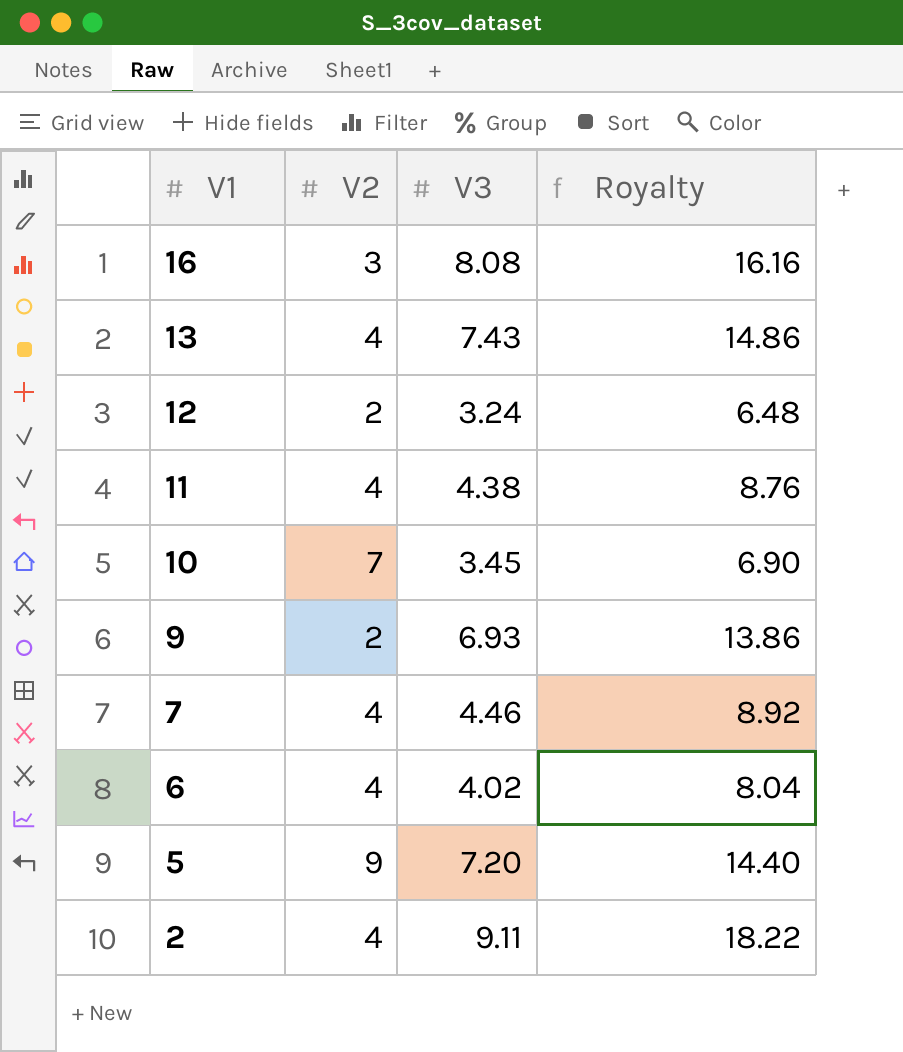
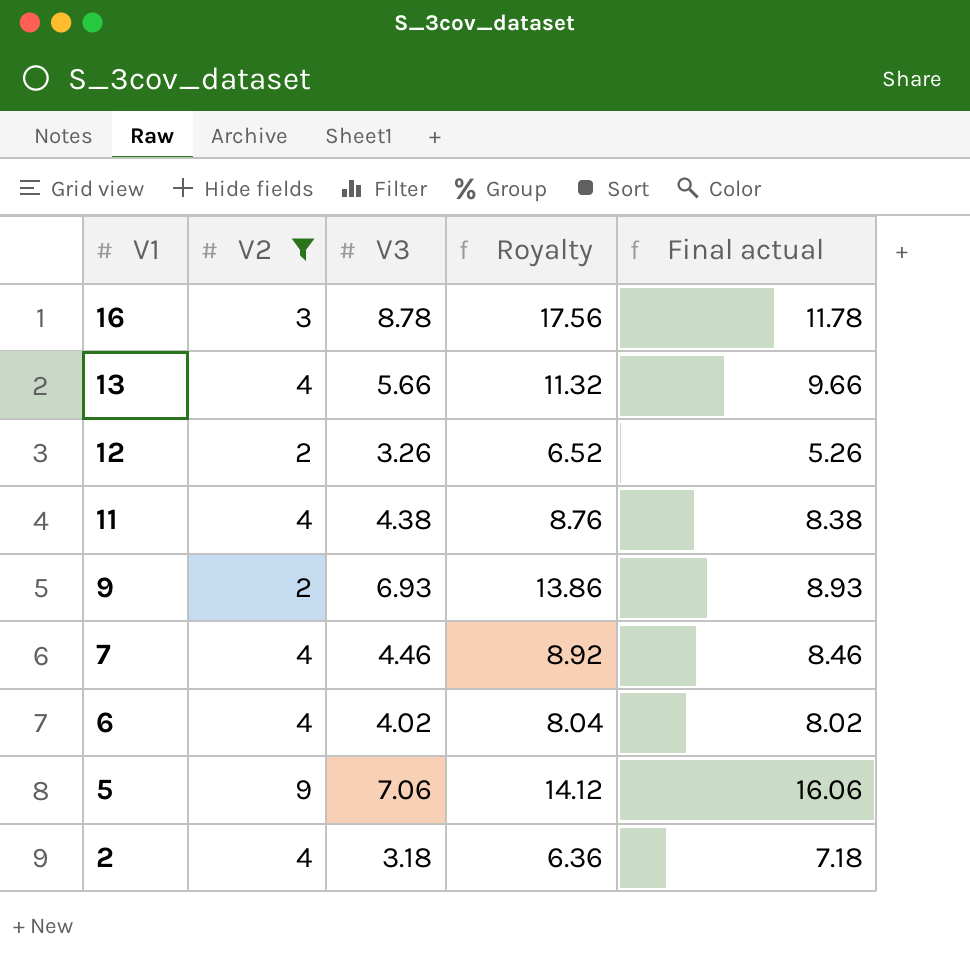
filter: none -> V2 != 7
column Final actual | formula: none -> [V2] + [V3]
16 | V3: 8.08 -> 8.78
16 | Royalty: 16.16 -> 17.56
13 | V3: 7.43 -> 5.66
13 | Royalty: 14.86 -> 11.32
12 | V3: 3.24 -> 3.26
12 | Royalty: 6.48 -> 6.52
5 | V3: 7.20 -> 7.06
5 | Royalty: 14.40 -> 14.12
2 | V3: 9.11 -> 3.18
2 | Royalty: 18.22 -> 6.36

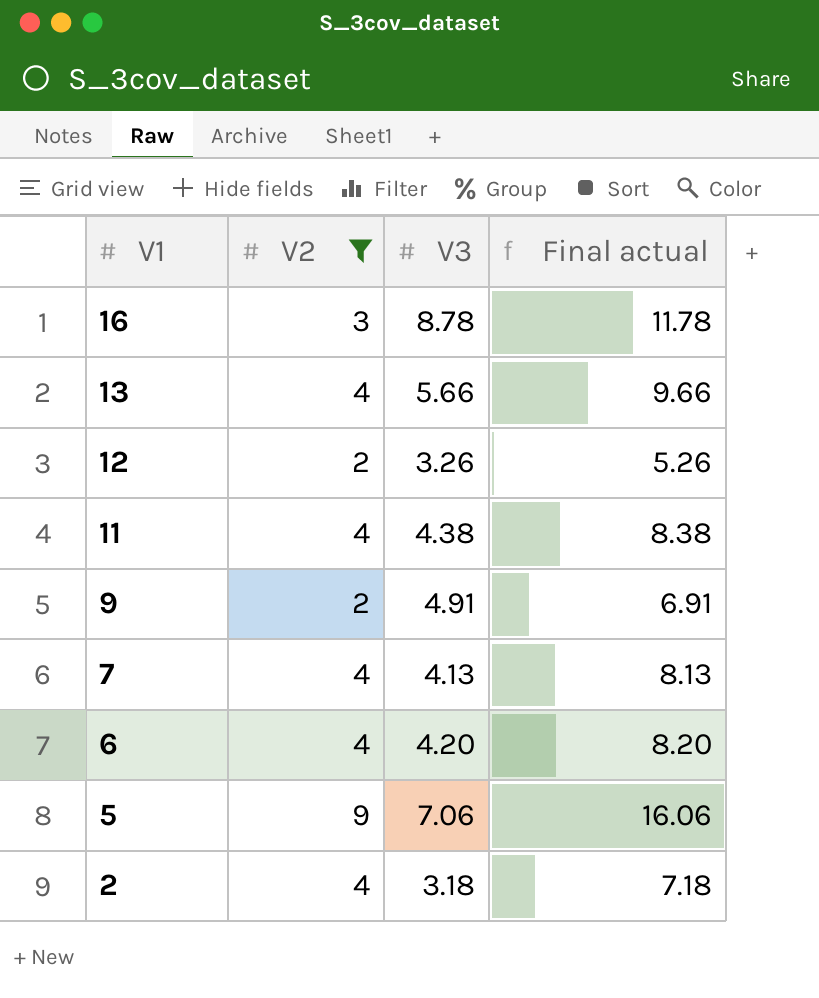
column Royalty | formula: [V3] * 2 -> none
9 | V3: 6.93 -> 4.91
9 | Final actual: 8.93 -> 6.91
7 | V3: 4.46 -> 4.13
7 | Final actual: 8.46 -> 8.13
6 | V3: 4.02 -> 4.20
6 | Final actual: 8.02 -> 8.20

